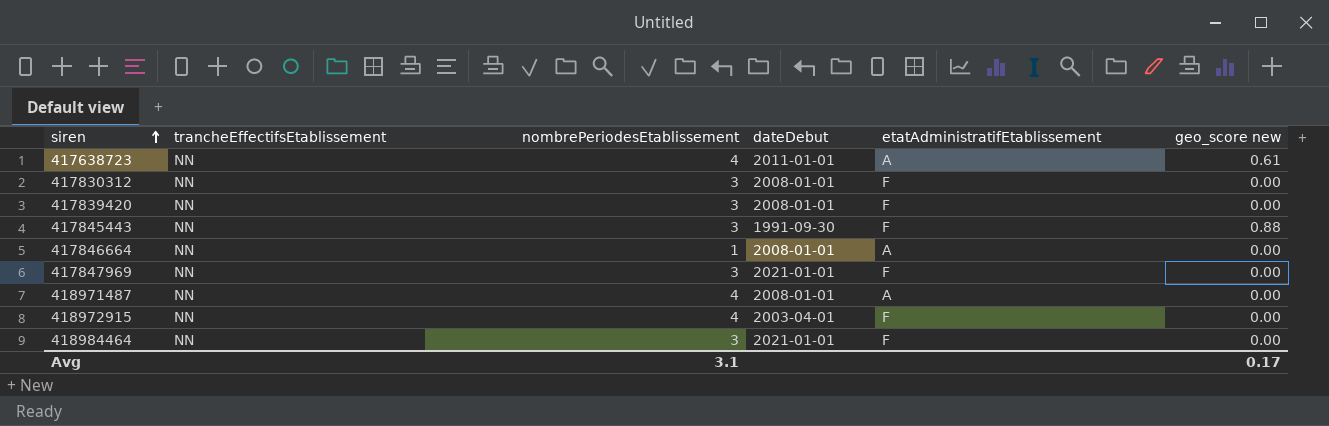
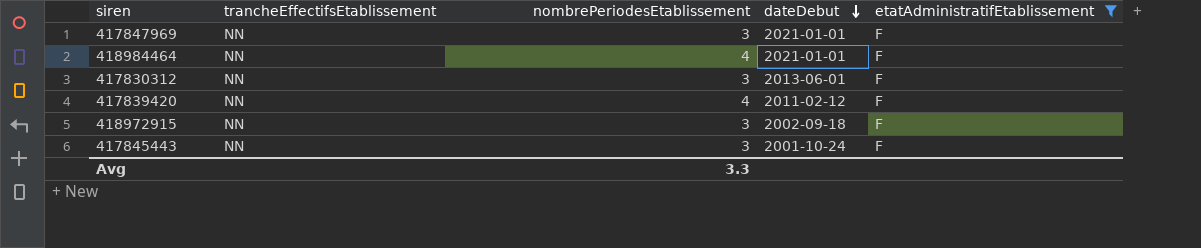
filter: none -> etatAdministratifEtablissement = F
row order: siren ascending -> dateDebut descending
column geo_score new | position: 6 -> none
418984464 | nombrePeriodesEtablissement: 3 -> 4
417830312 | dateDebut: 2008-01-01 -> 2013-06-01
417839420 | nombrePeriodesEtablissement: 3 -> 4
417839420 | dateDebut: 2008-01-01 -> 2011-02-12
418972915 | nombrePeriodesEtablissement: 4 -> 3
418972915 | dateDebut: 2003-04-01 -> 2002-09-18
417845443 | dateDebut: 1991-09-30 -> 2001-10-24
Avg | nombrePeriodesEtablissement: 3.1 -> 3.3

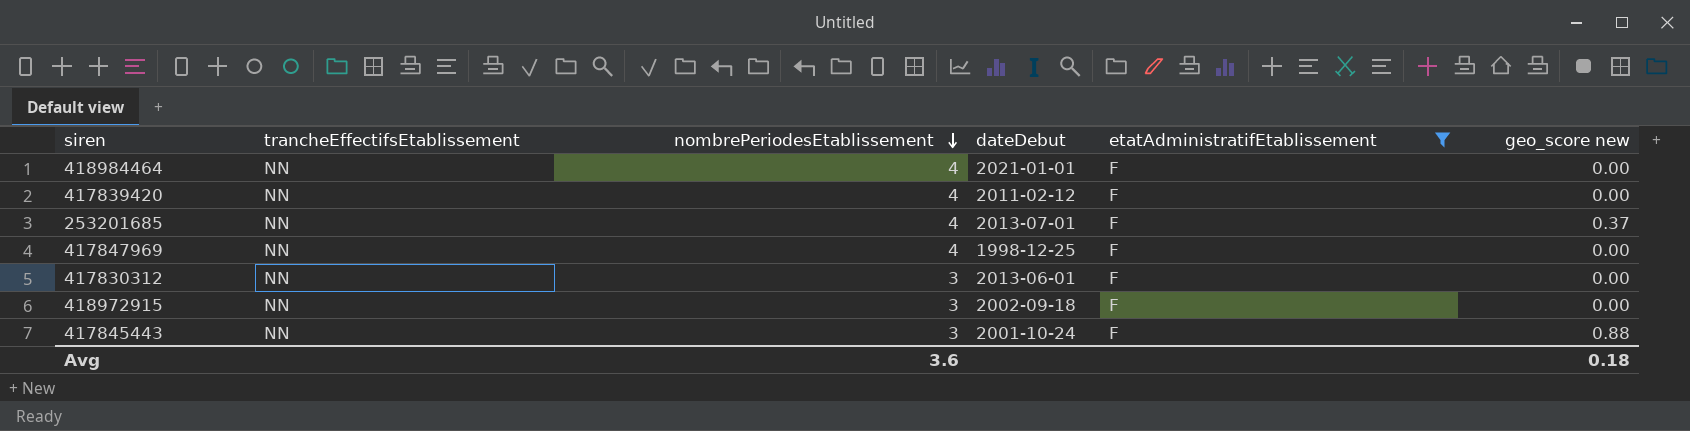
row order: dateDebut descending -> nombrePeriodesEtablissement descending
column geo_score new | position: none -> 6
row 253201685: none -> NN | 4 | 2013-07-01 | F | 0.37
417847969 | nombrePeriodesEtablissement: 3 -> 4
417847969 | dateDebut: 2021-01-01 -> 1998-12-25
Avg | nombrePeriodesEtablissement: 3.3 -> 3.6

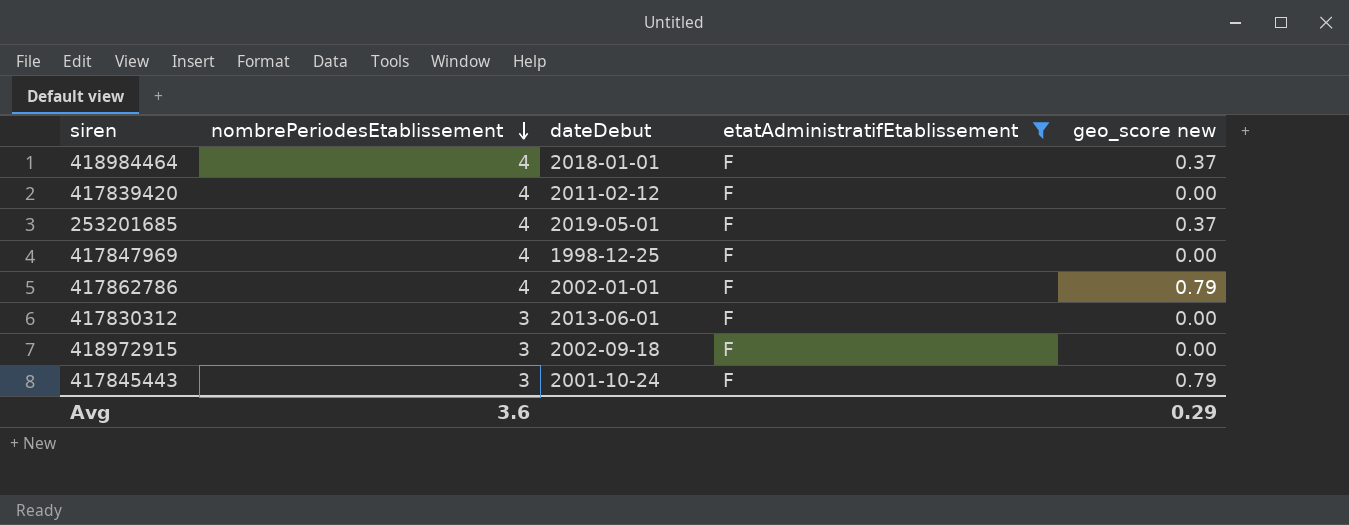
column trancheEffectifsEtablissement | position: 2 -> none
418984464 | dateDebut: 2021-01-01 -> 2018-01-01
418984464 | geo_score new: 0.00 -> 0.37
253201685 | dateDebut: 2013-07-01 -> 2019-05-01
row 417862786: none -> 4 | 2002-01-01 | F | 0.79
417845443 | geo_score new: 0.88 -> 0.79
Avg | geo_score new: 0.18 -> 0.29

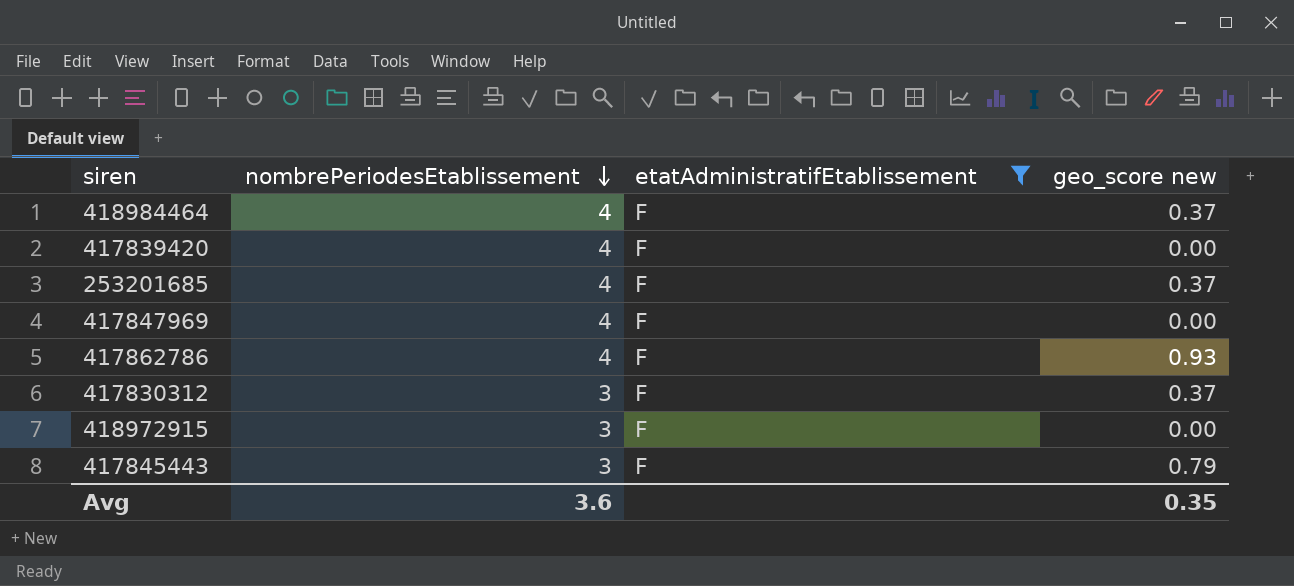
column dateDebut | position: 3 -> none
417862786 | geo_score new: 0.79 -> 0.93
417830312 | geo_score new: 0.00 -> 0.37
Avg | geo_score new: 0.29 -> 0.35

